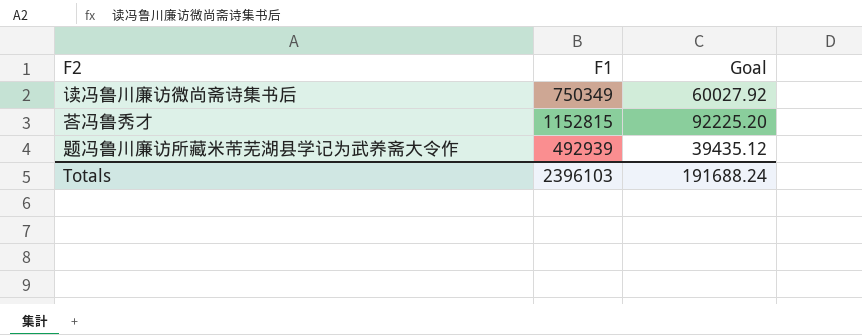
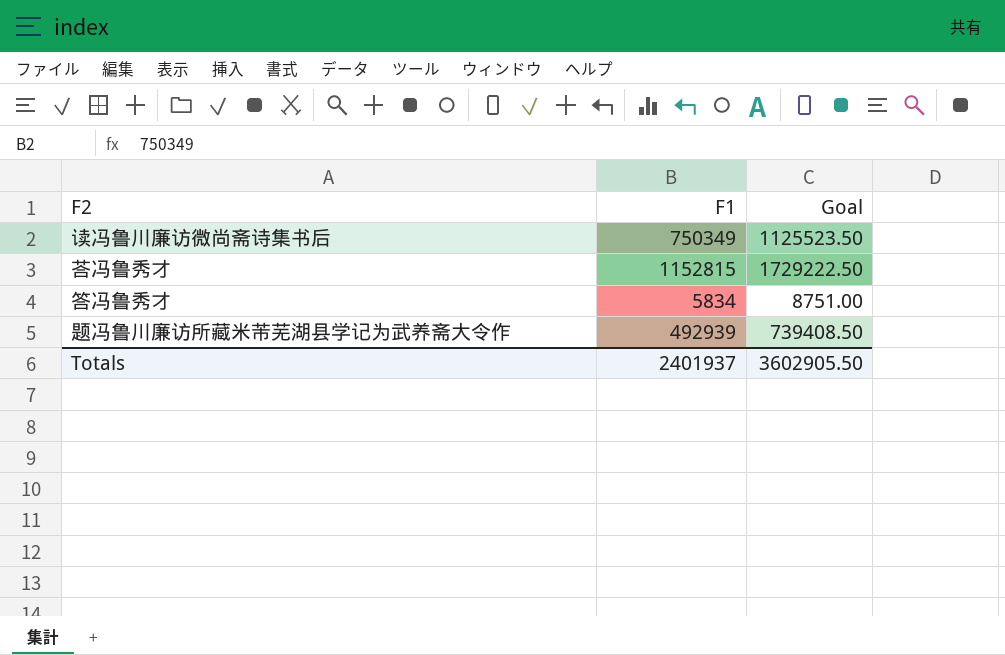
column Goal | formula: [F1] * 0.08 -> [F1] * 1.5
row 答冯鲁秀才: none -> 5834 | 8751.00
Totals | F1: 2396103 -> 2401937
Totals | Goal: 191688.24 -> 3602905.50

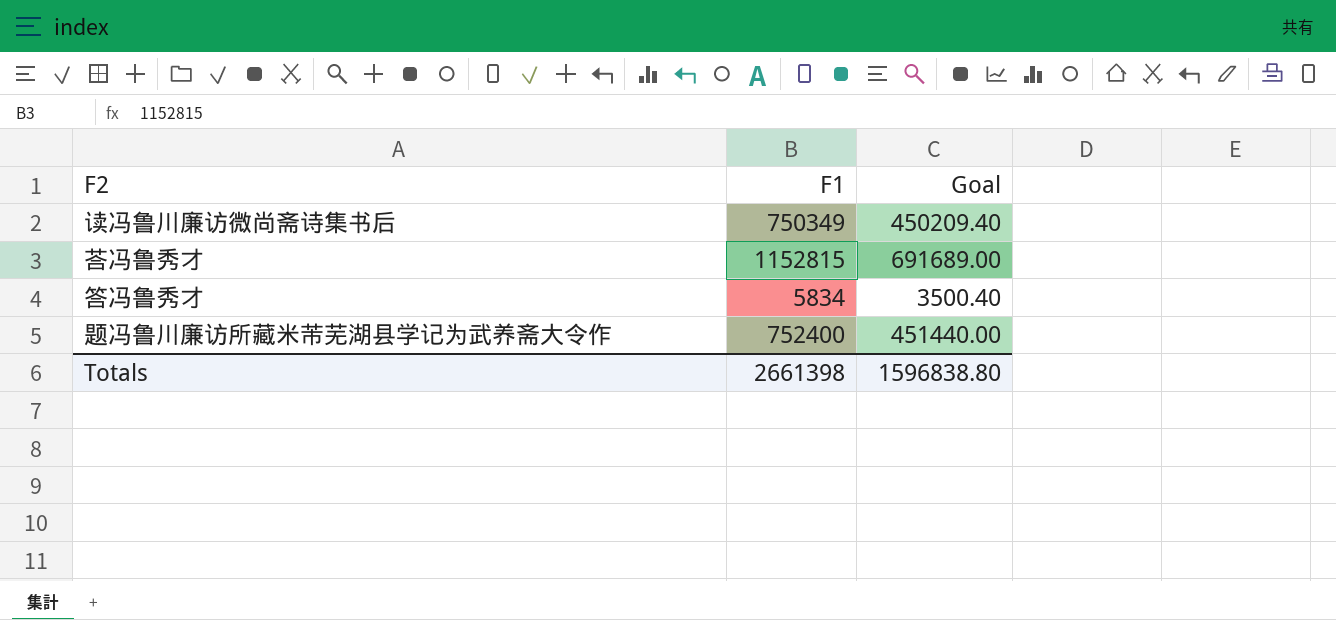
column Goal | formula: [F1] * 1.5 -> [F1] * 0.6
题冯鲁川廉访所藏米芾芜湖县学记为武养斋大令作 | F1: 492939 -> 752400
Totals | F1: 2401937 -> 2661398
Totals | Goal: 3602905.50 -> 1596838.80

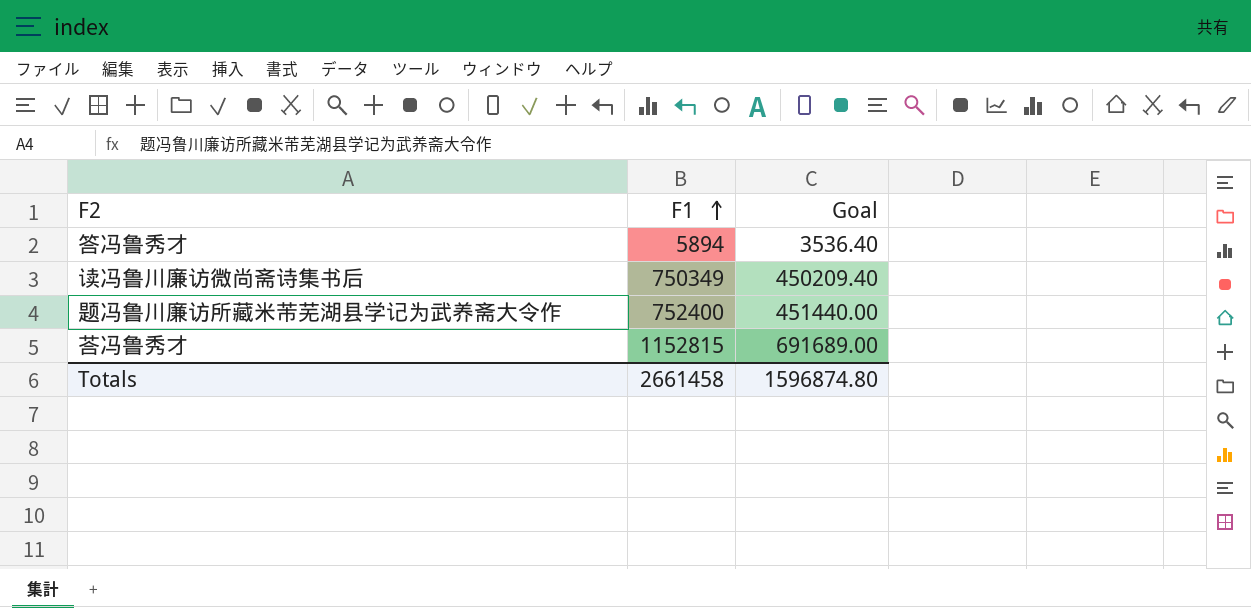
row order: none -> F1 ascending
答冯鲁秀才 | F1: 5834 -> 5894
答冯鲁秀才 | Goal: 3500.40 -> 3536.40
Totals | F1: 2661398 -> 2661458
Totals | Goal: 1596838.80 -> 1596874.80

